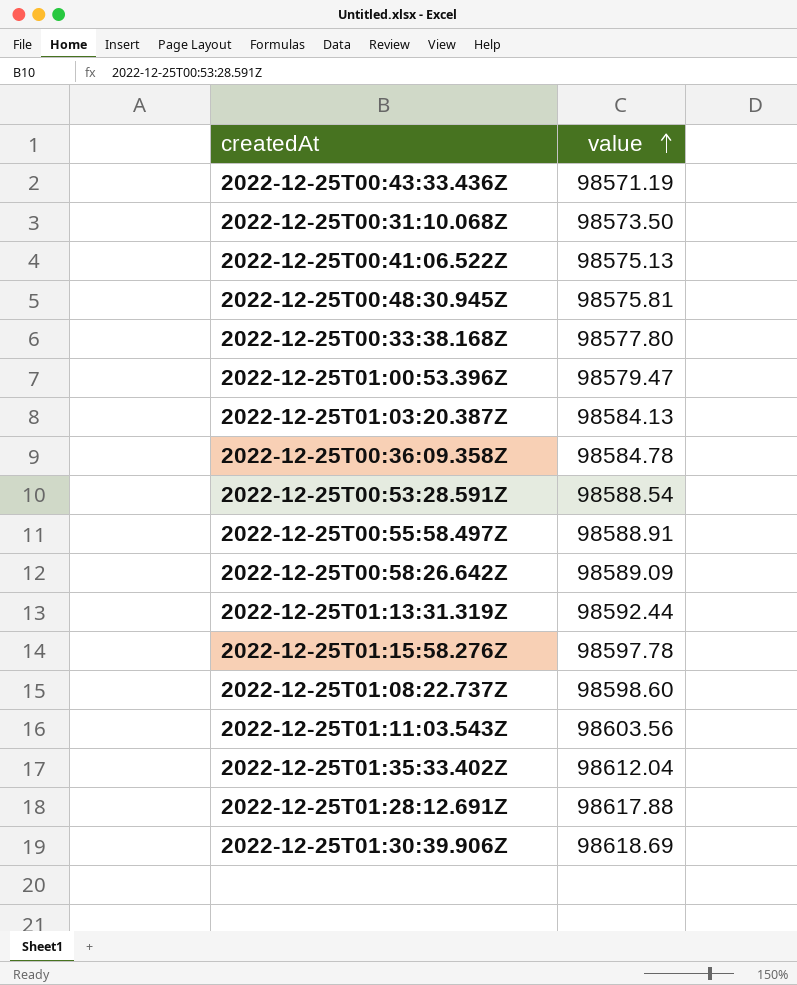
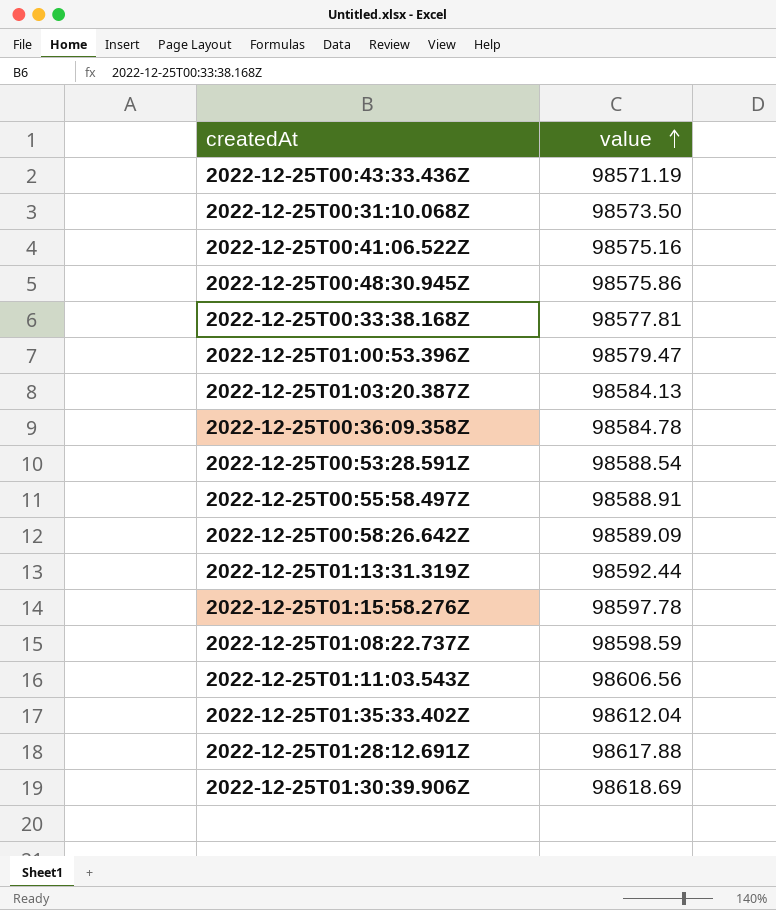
2022-12-25T00:41:06.522Z | value: 98575.13 -> 98575.16
2022-12-25T00:48:30.945Z | value: 98575.81 -> 98575.86
2022-12-25T00:33:38.168Z | value: 98577.80 -> 98577.81
2022-12-25T01:08:22.737Z | value: 98598.60 -> 98598.59
2022-12-25T01:11:03.543Z | value: 98603.56 -> 98606.56

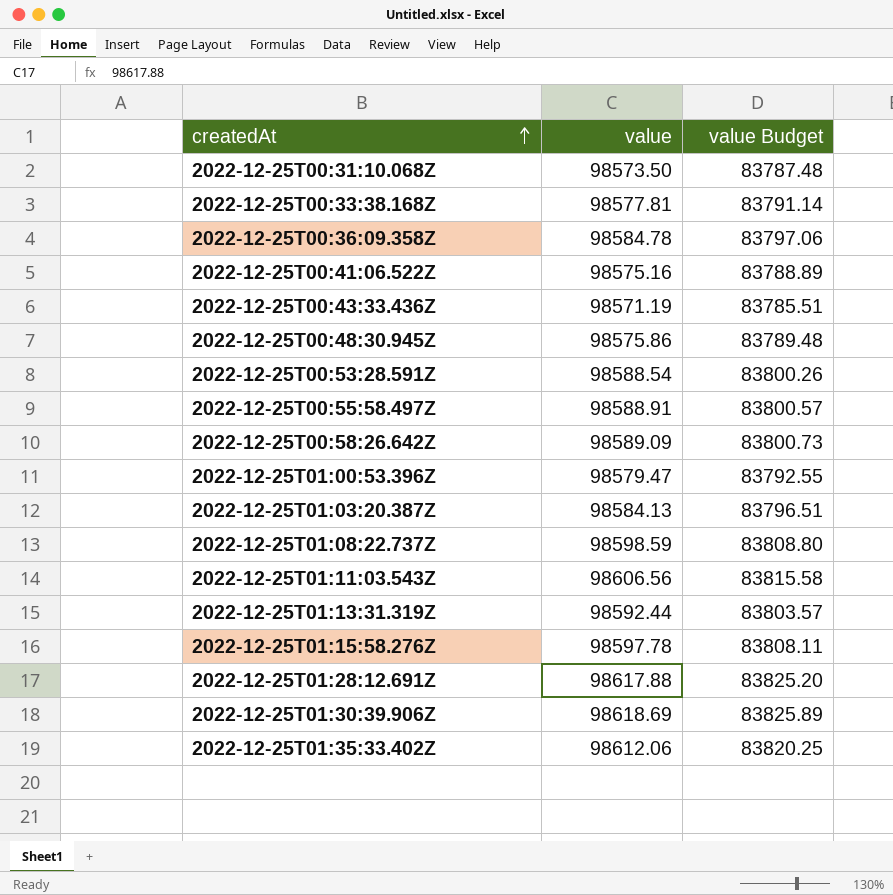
row order: value ascending -> createdAt ascending
column value Budget | formula: none -> [value] * 0.85
2022-12-25T01:35:33.402Z | value: 98612.04 -> 98612.06

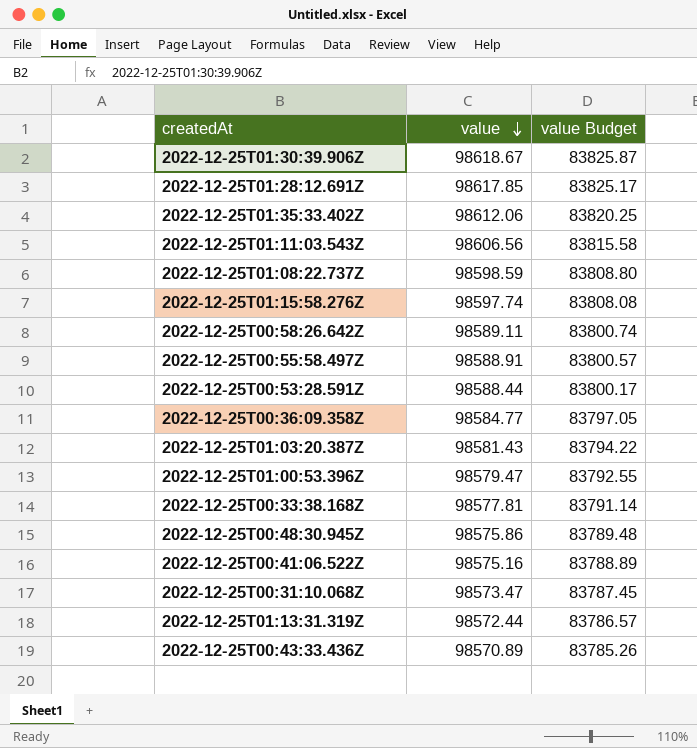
row order: createdAt ascending -> value descending
2022-12-25T01:30:39.906Z | value: 98618.69 -> 98618.67
2022-12-25T01:30:39.906Z | value Budget: 83825.89 -> 83825.87
2022-12-25T01:28:12.691Z | value: 98617.88 -> 98617.85
2022-12-25T01:28:12.691Z | value Budget: 83825.20 -> 83825.17
2022-12-25T01:15:58.276Z | value: 98597.78 -> 98597.74
2022-12-25T01:15:58.276Z | value Budget: 83808.11 -> 83808.08
2022-12-25T00:58:26.642Z | value: 98589.09 -> 98589.11
2022-12-25T00:58:26.642Z | value Budget: 83800.73 -> 83800.74
2022-12-25T00:53:28.591Z | value: 98588.54 -> 98588.44
2022-12-25T00:53:28.591Z | value Budget: 83800.26 -> 83800.17
2022-12-25T00:36:09.358Z | value: 98584.78 -> 98584.77
2022-12-25T00:36:09.358Z | value Budget: 83797.06 -> 83797.05
2022-12-25T01:03:20.387Z | value: 98584.13 -> 98581.43
2022-12-25T01:03:20.387Z | value Budget: 83796.51 -> 83794.22
2022-12-25T00:31:10.068Z | value: 98573.50 -> 98573.47
2022-12-25T00:31:10.068Z | value Budget: 83787.48 -> 83787.45
2022-12-25T01:13:31.319Z | value: 98592.44 -> 98572.44
2022-12-25T01:13:31.319Z | value Budget: 83803.57 -> 83786.57
2022-12-25T00:43:33.436Z | value: 98571.19 -> 98570.89
2022-12-25T00:43:33.436Z | value Budget: 83785.51 -> 83785.26

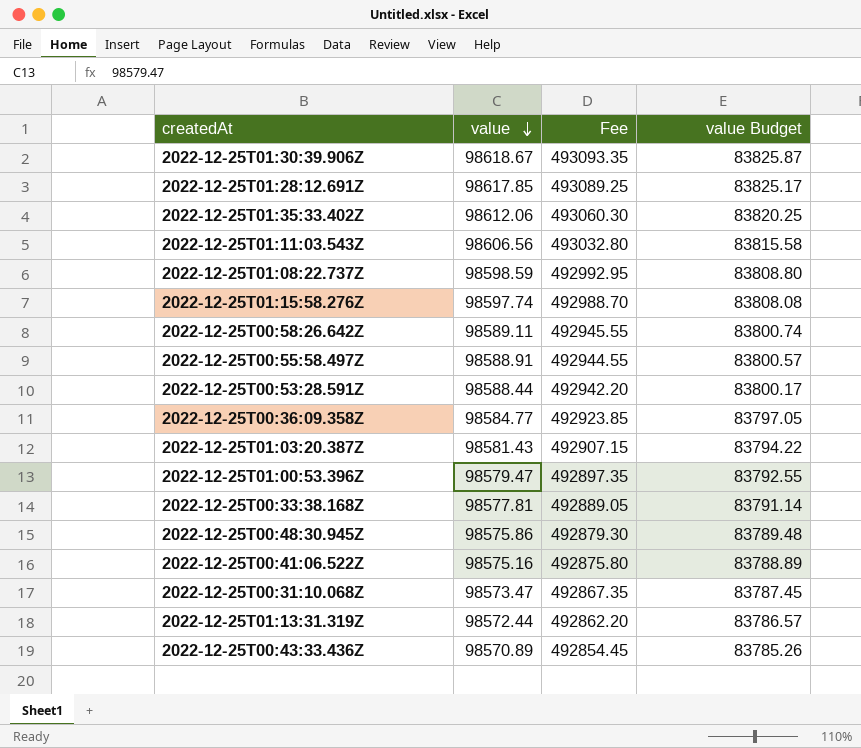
column Fee | formula: none -> [value] * 5

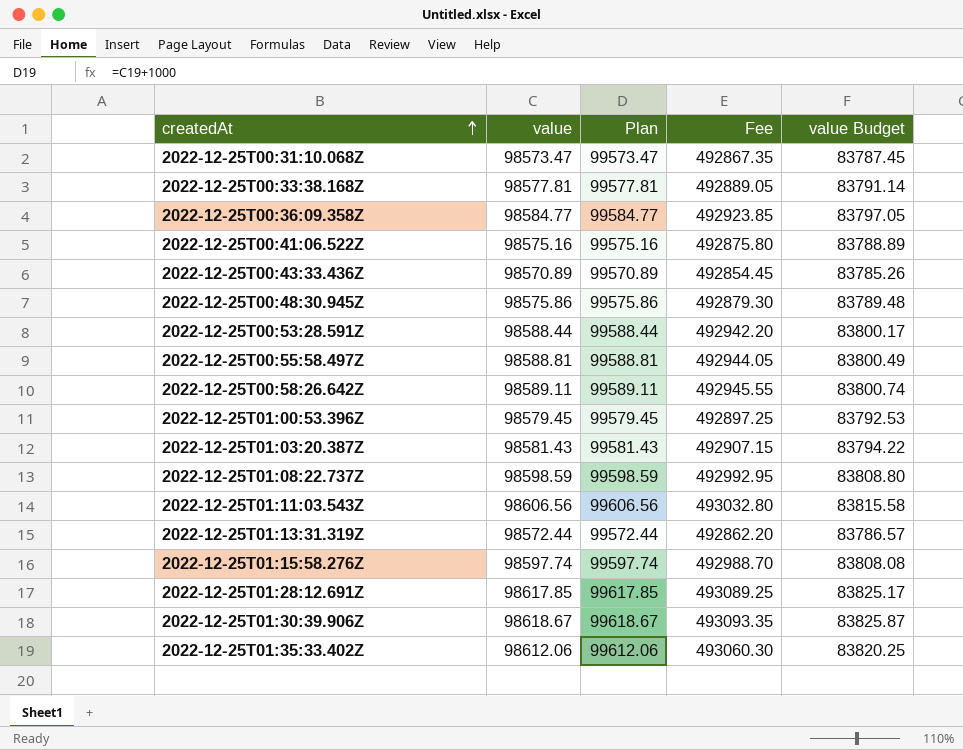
row order: value descending -> createdAt ascending
column Plan | formula: none -> [value] + 1000
2022-12-25T00:55:58.497Z | value: 98588.91 -> 98588.81
2022-12-25T00:55:58.497Z | Fee: 492944.55 -> 492944.05
2022-12-25T00:55:58.497Z | value Budget: 83800.57 -> 83800.49
2022-12-25T01:00:53.396Z | value: 98579.47 -> 98579.45
2022-12-25T01:00:53.396Z | Fee: 492897.35 -> 492897.25
2022-12-25T01:00:53.396Z | value Budget: 83792.55 -> 83792.53

